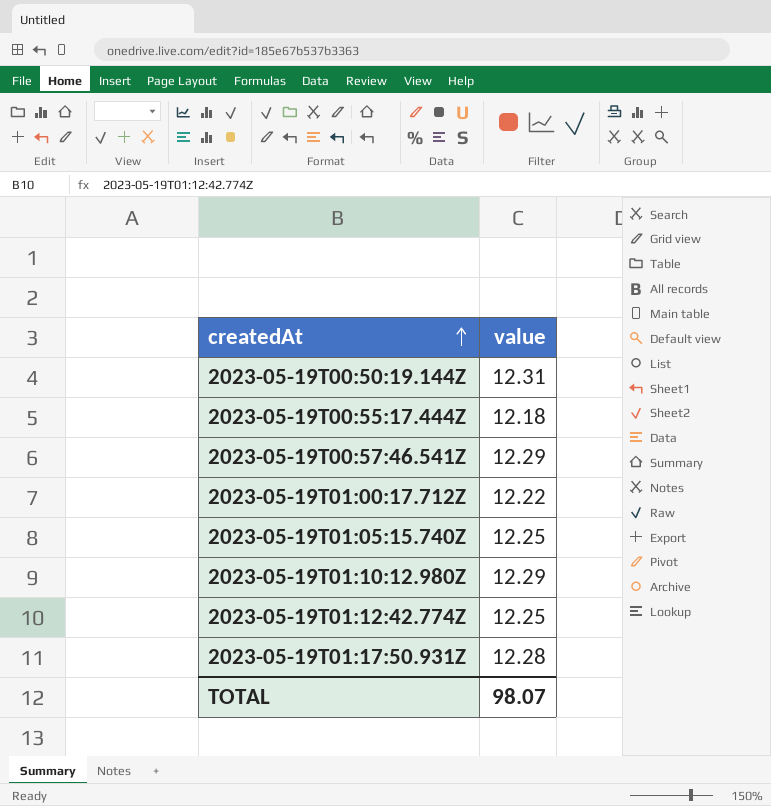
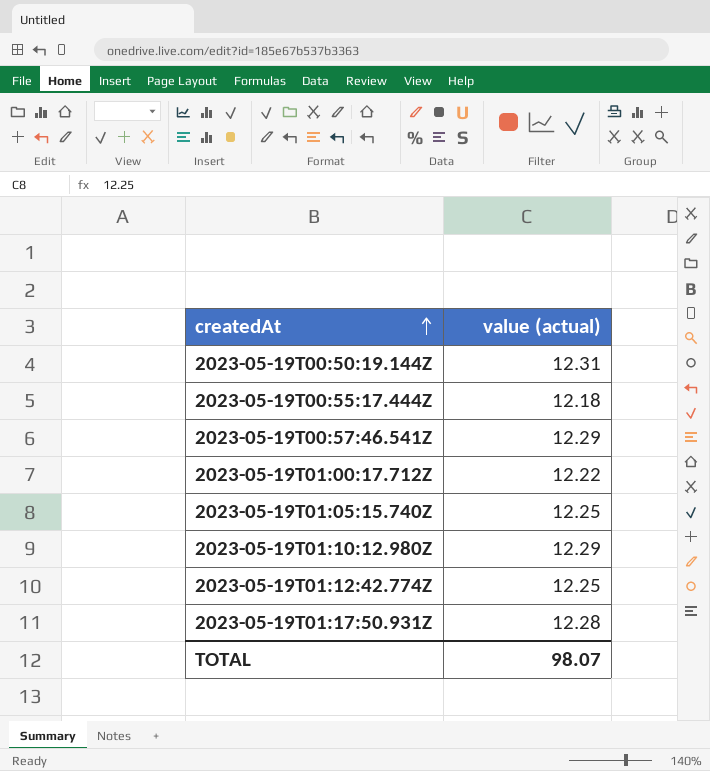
column name: value -> value (actual)

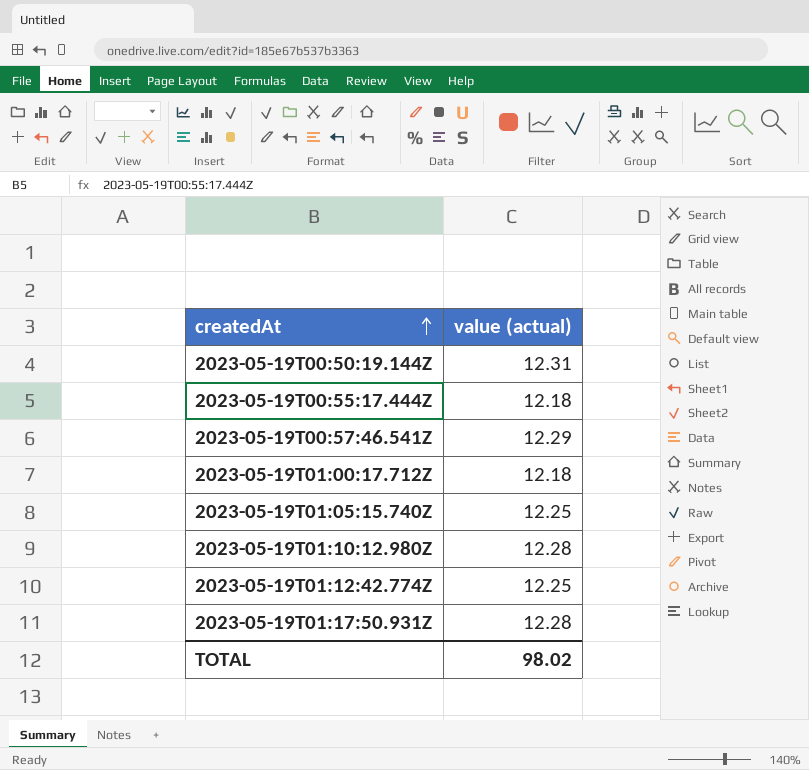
2023-05-19T01:00:17.712Z | value (actual): 12.22 -> 12.18
2023-05-19T01:10:12.980Z | value (actual): 12.29 -> 12.28
TOTAL | value (actual): 98.07 -> 98.02

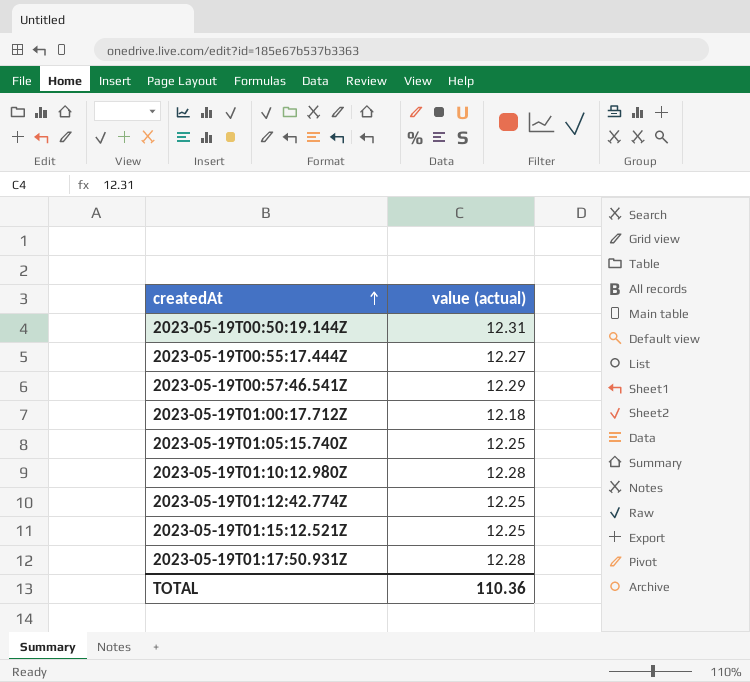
2023-05-19T00:55:17.444Z | value (actual): 12.18 -> 12.27
row 2023-05-19T01:15:12.521Z: none -> 12.25
TOTAL | value (actual): 98.02 -> 110.36

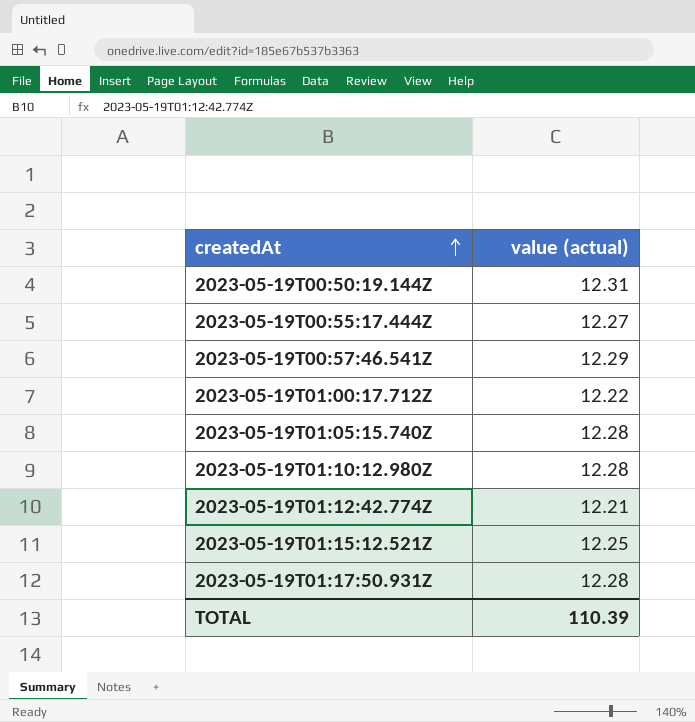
2023-05-19T01:00:17.712Z | value (actual): 12.18 -> 12.22
2023-05-19T01:05:15.740Z | value (actual): 12.25 -> 12.28
2023-05-19T01:12:42.774Z | value (actual): 12.25 -> 12.21
TOTAL | value (actual): 110.36 -> 110.39

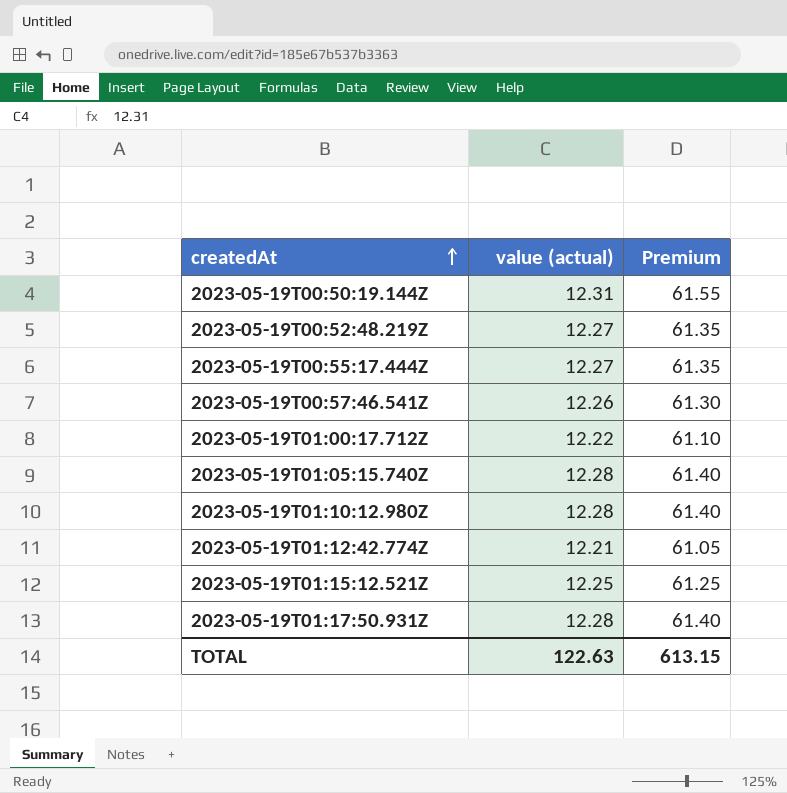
column Premium | formula: none -> [value (actual)] * 5
row 2023-05-19T00:52:48.219Z: none -> 12.27 | 61.35
2023-05-19T00:57:46.541Z | value (actual): 12.29 -> 12.26
TOTAL | value (actual): 110.39 -> 122.63

